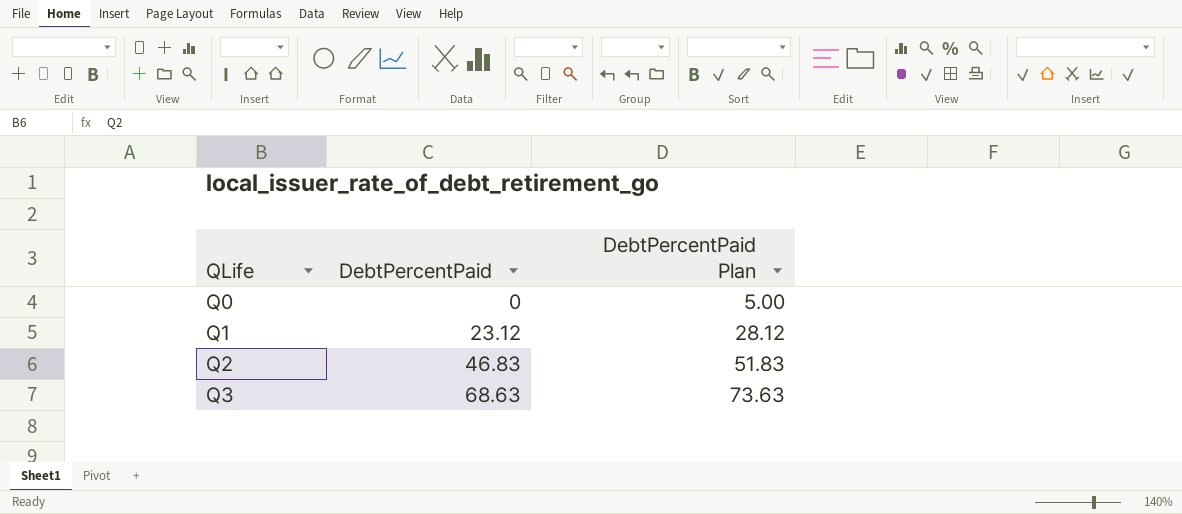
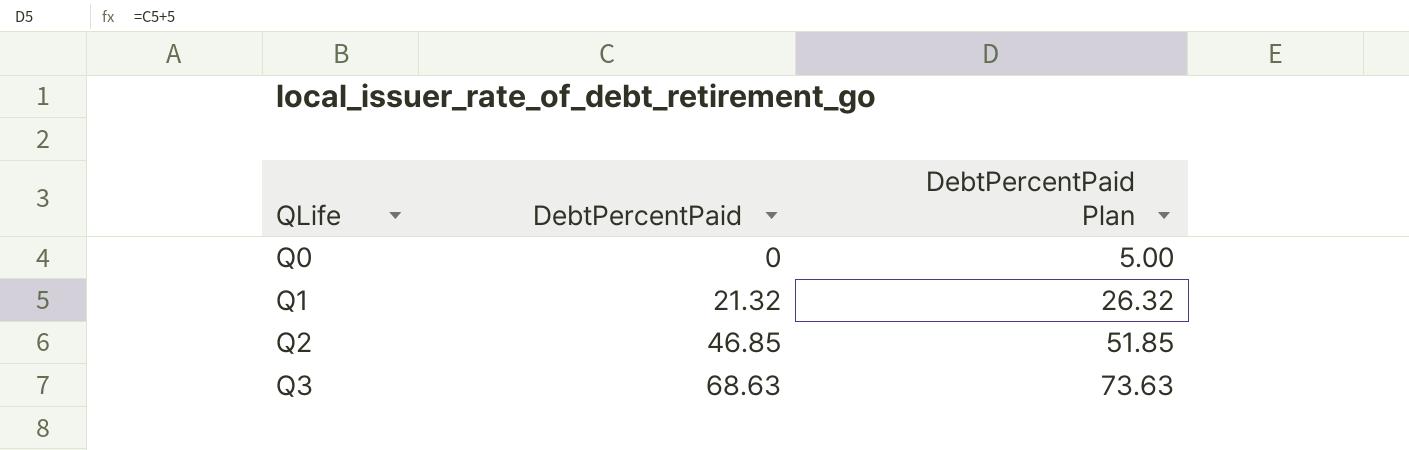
Q1 | DebtPercentPaid: 23.12 -> 21.32
Q1 | DebtPercentPaid Plan: 28.12 -> 26.32
Q2 | DebtPercentPaid: 46.83 -> 46.85
Q2 | DebtPercentPaid Plan: 51.83 -> 51.85

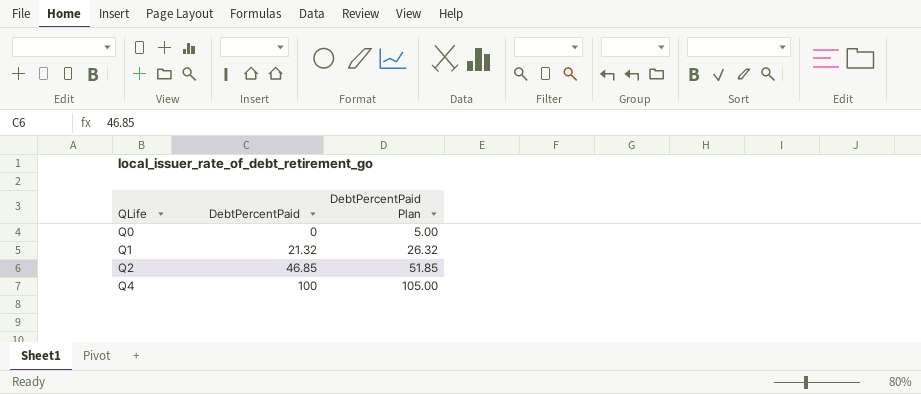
row Q3: 68.63 | 73.63 -> none
row Q4: none -> 100 | 105.00

